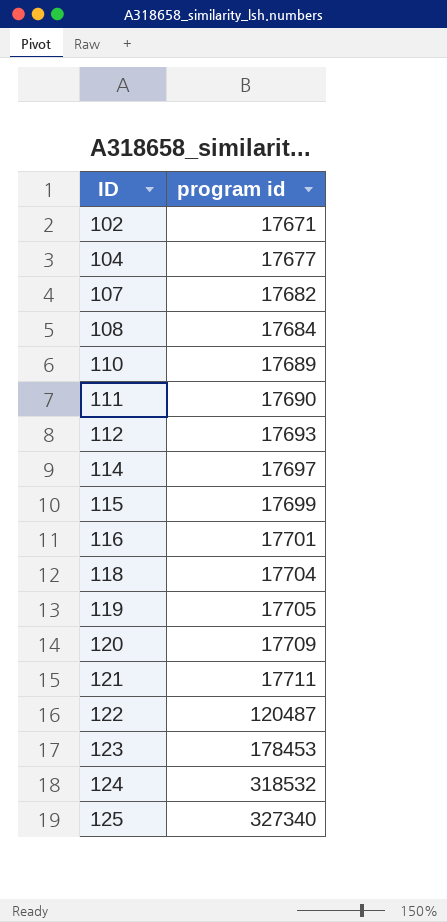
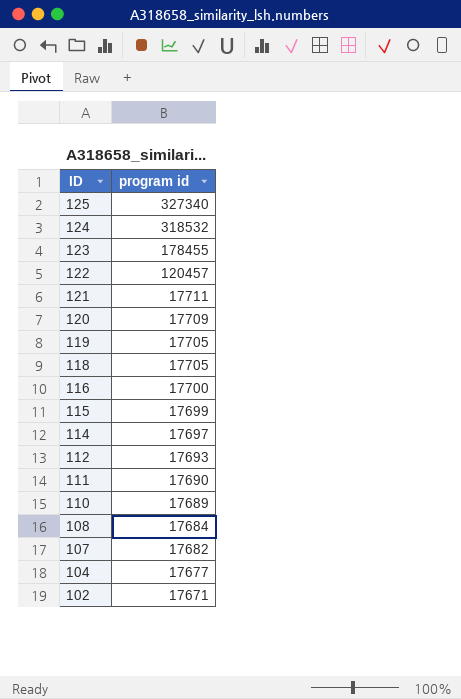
row order: ID ascending -> ID descending
123 | program id: 178453 -> 178455
122 | program id: 120487 -> 120457
118 | program id: 17704 -> 17705
116 | program id: 17701 -> 17700

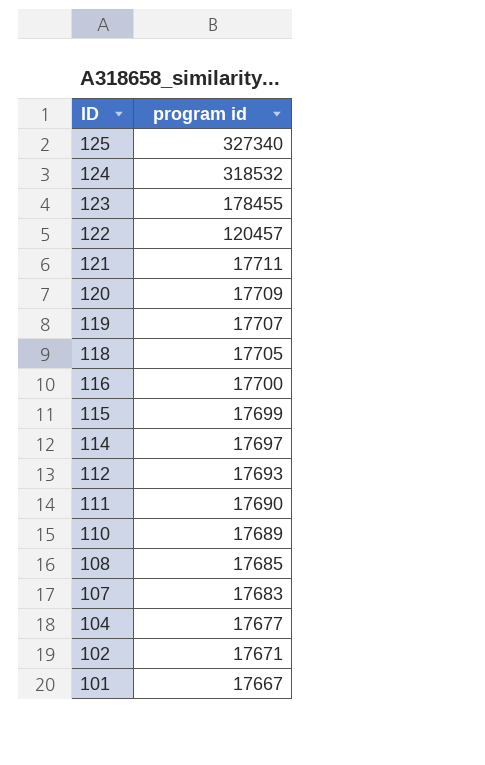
119 | program id: 17705 -> 17707
108 | program id: 17684 -> 17685
107 | program id: 17682 -> 17683
row 101: none -> 17667

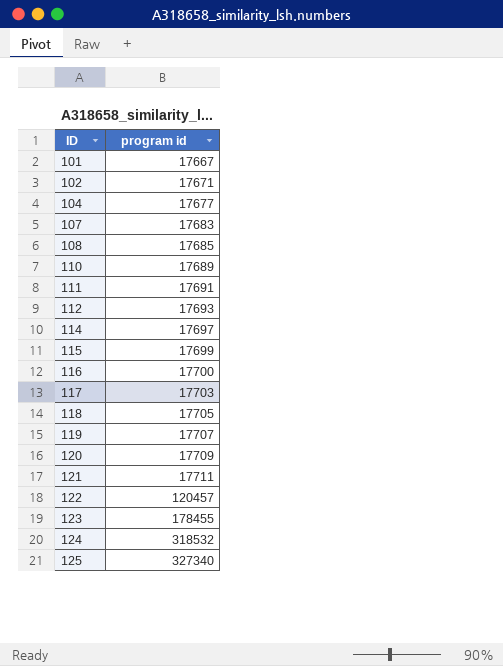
row order: ID descending -> ID ascending
111 | program id: 17690 -> 17691
row 117: none -> 17703

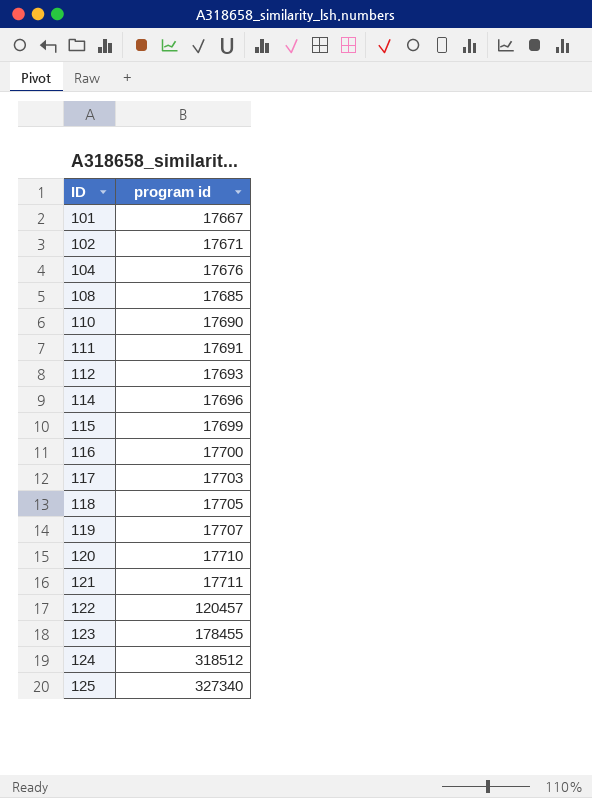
row 107: 17683 -> none
104 | program id: 17677 -> 17676
110 | program id: 17689 -> 17690
114 | program id: 17697 -> 17696
120 | program id: 17709 -> 17710
124 | program id: 318532 -> 318512

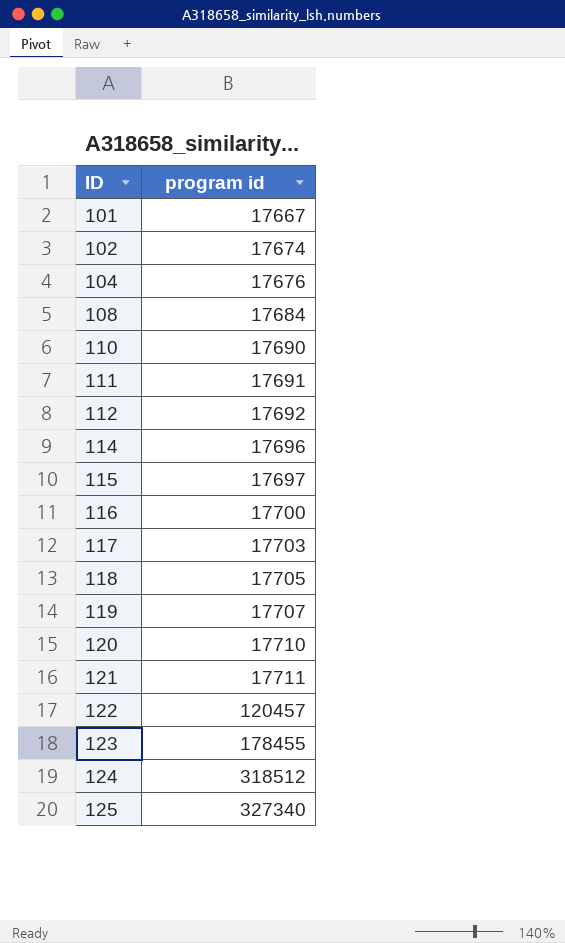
102 | program id: 17671 -> 17674
108 | program id: 17685 -> 17684
112 | program id: 17693 -> 17692
115 | program id: 17699 -> 17697

